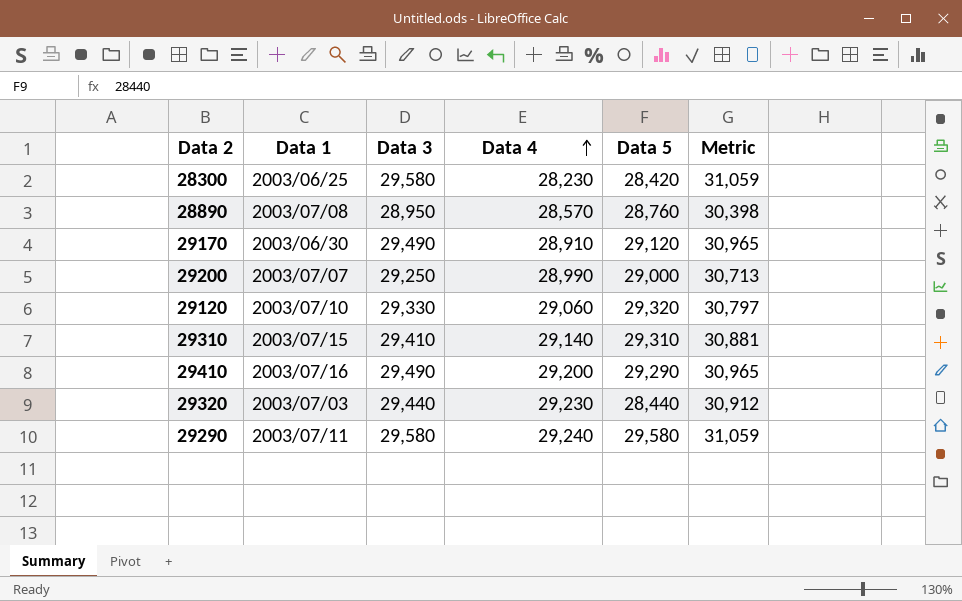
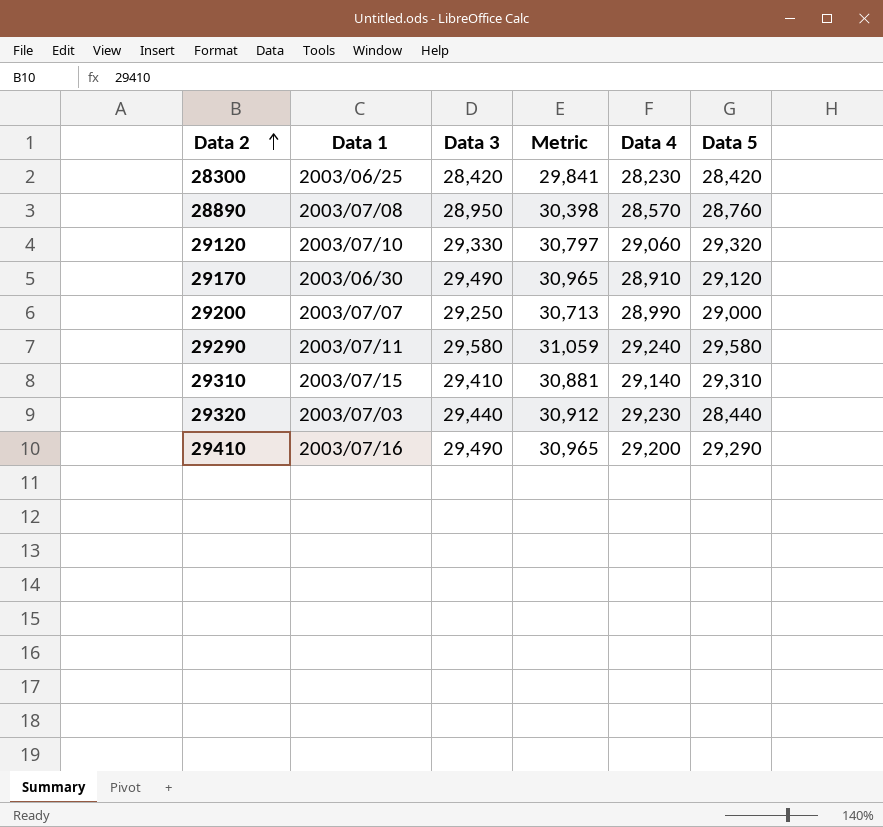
row order: Data 4 ascending -> Data 2 ascending
column Metric | position: 6 -> 4
28300 | Data 3: 29,580 -> 28,420
28300 | Metric: 31,059 -> 29,841

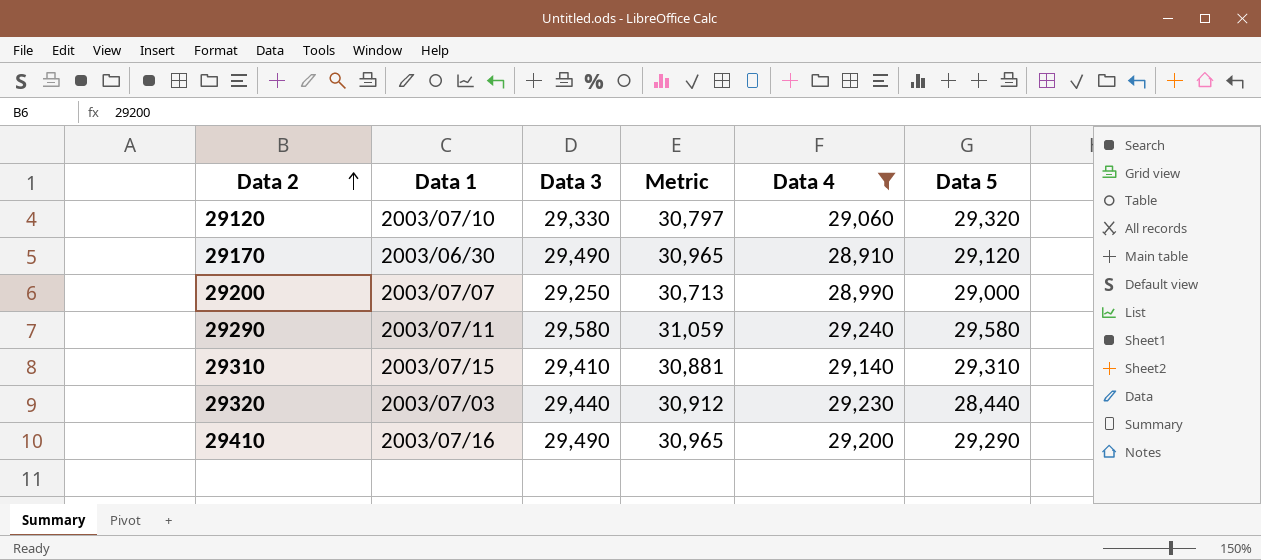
filter: none -> Data 4 >= 28,910

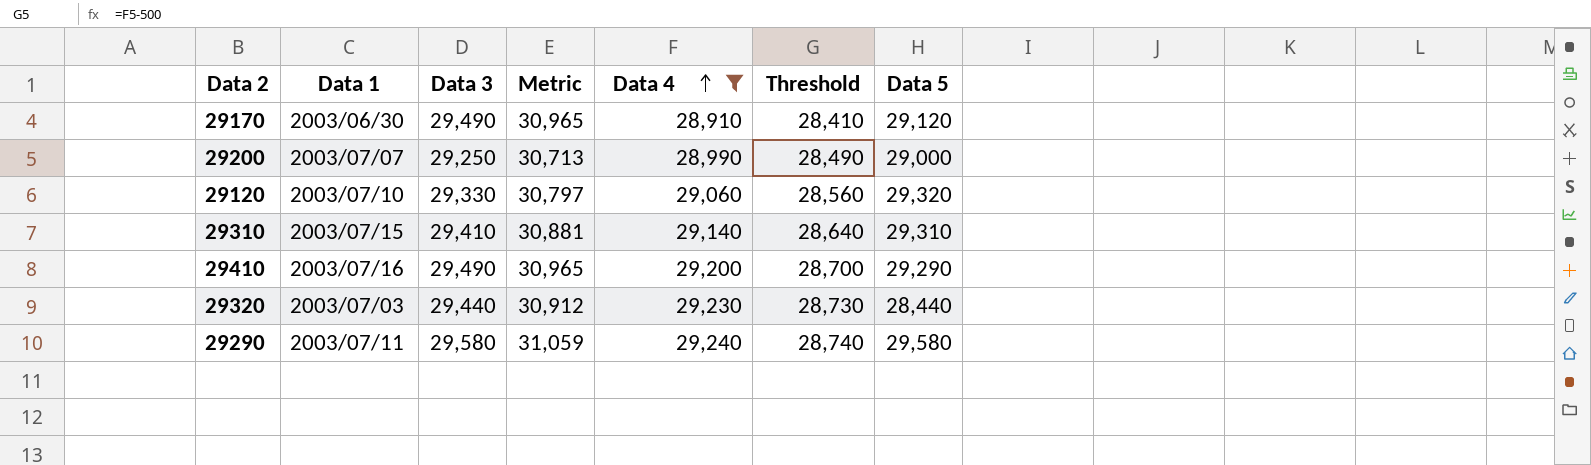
row order: Data 2 ascending -> Data 4 ascending
column Threshold | formula: none -> [Data 4] - 500

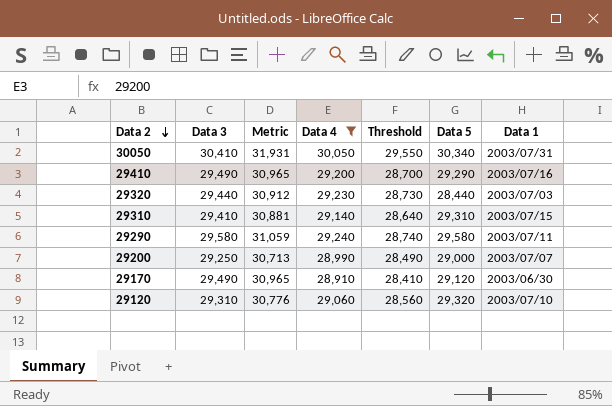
row order: Data 4 ascending -> Data 2 descending
column Data 1 | position: 2 -> 7
row 30050: none -> 30,410 | 31,931 | 30,050 | 29,550 | 30,340 | 2003/07/31
29120 | Data 3: 29,330 -> 29,310
29120 | Metric: 30,797 -> 30,776

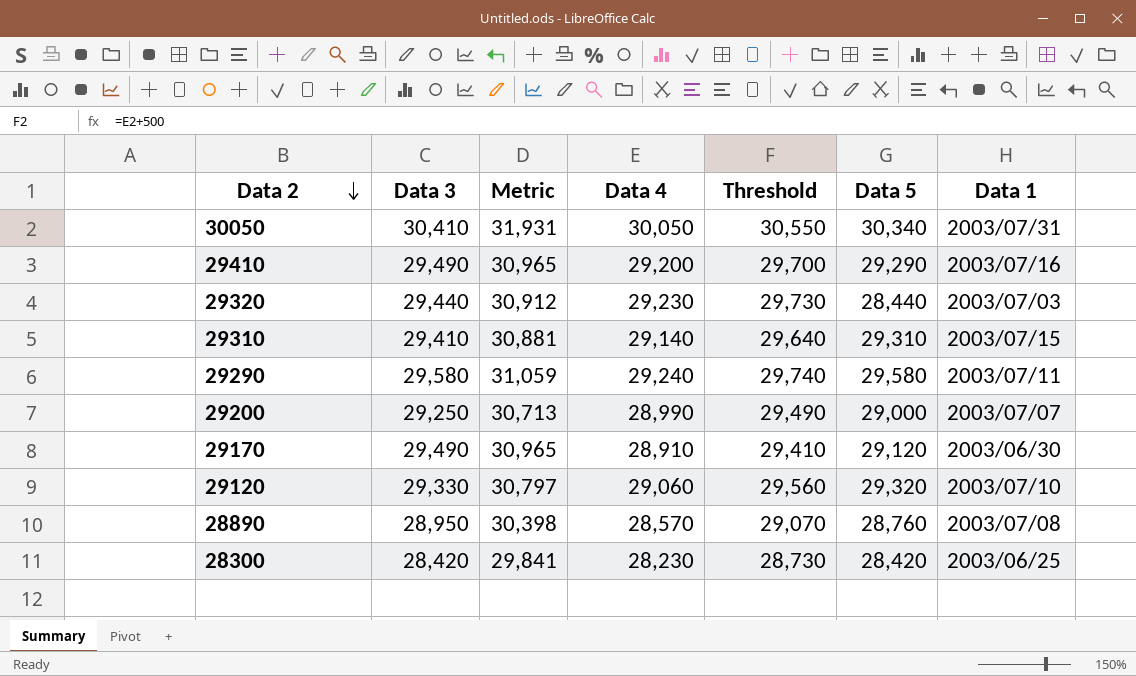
filter: Data 4 >= 28,910 -> none
column Threshold | formula: [Data 4] - 500 -> [Data 4] + 500
29120 | Data 3: 29,310 -> 29,330
29120 | Metric: 30,776 -> 30,797

